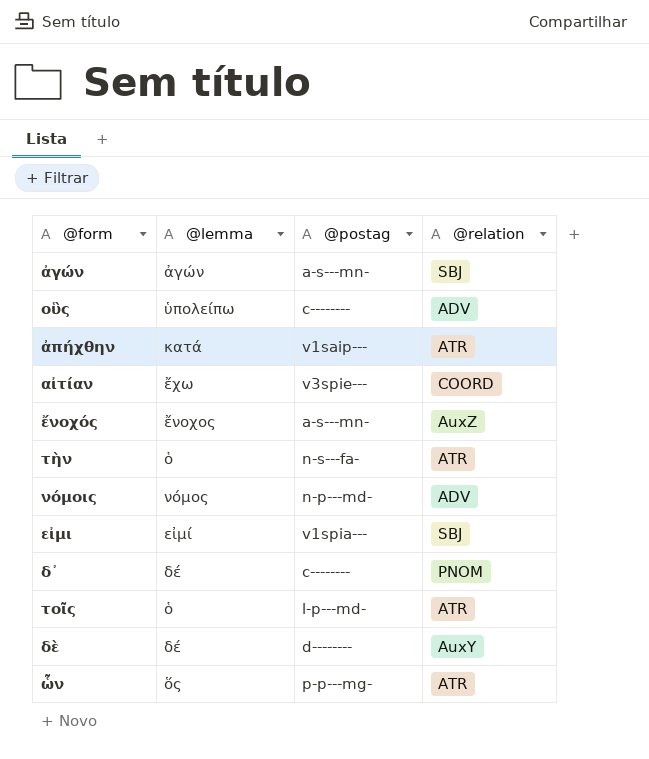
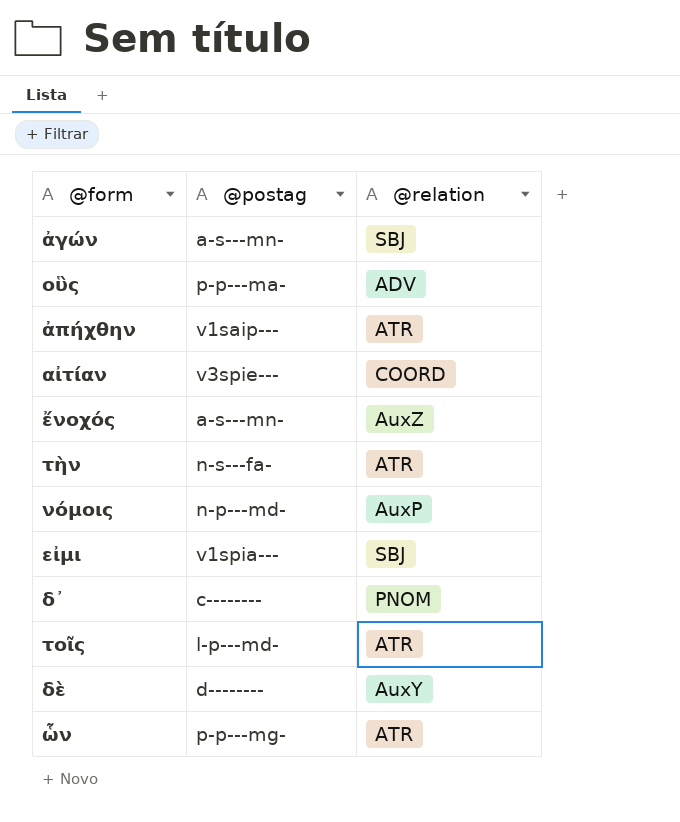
column @lemma | position: 2 -> none
οὓς | @postag: c-------- -> p-p---ma-
νόμοις | @relation: ADV -> AuxP

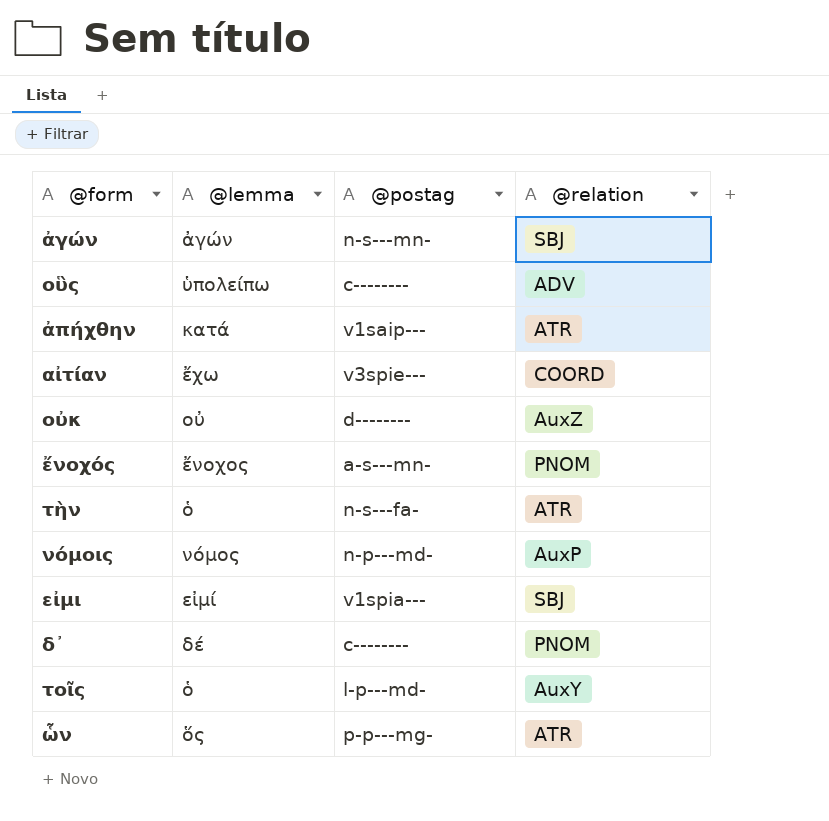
column @lemma | position: none -> 2
row δὲ: d-------- | AuxY -> none
ἀγών | @postag: a-s---mn- -> n-s---mn-
οὓς | @postag: p-p---ma- -> c--------
row οὐκ: none -> οὐ | d-------- | AuxZ
ἔνοχός | @relation: AuxZ -> PNOM
τοῖς | @relation: ATR -> AuxY

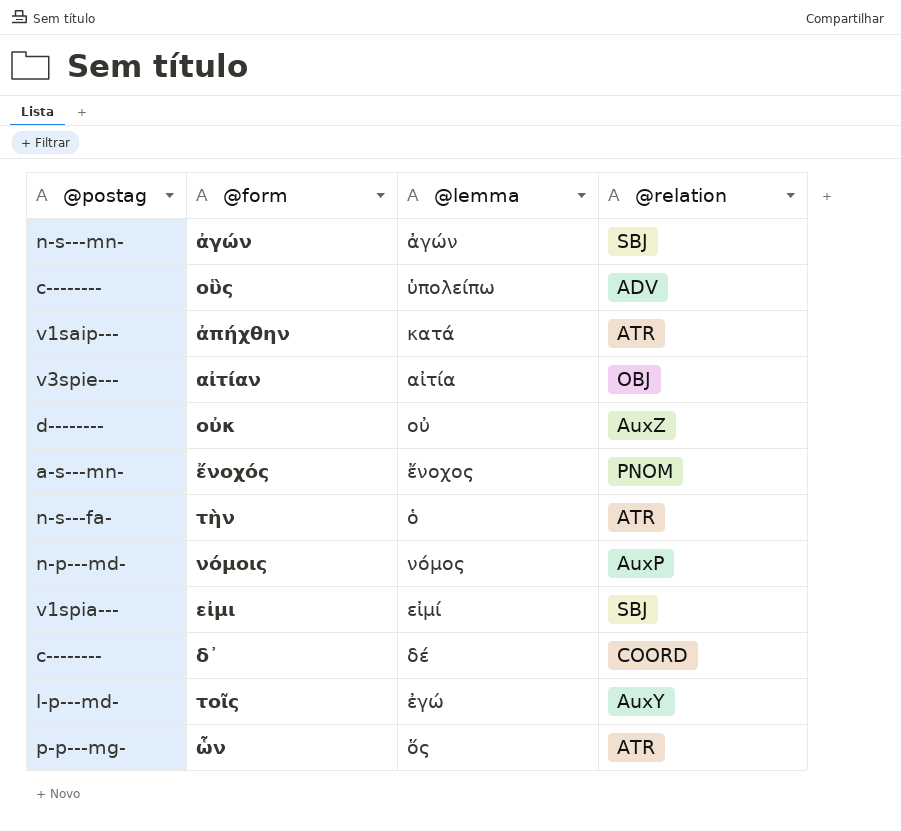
column @postag | position: 3 -> 1
αἰτίαν | @lemma: ἔχω -> αἰτία
αἰτίαν | @relation: COORD -> OBJ
δ᾽ | @relation: PNOM -> COORD
τοῖς | @lemma: ὁ -> ἐγώ

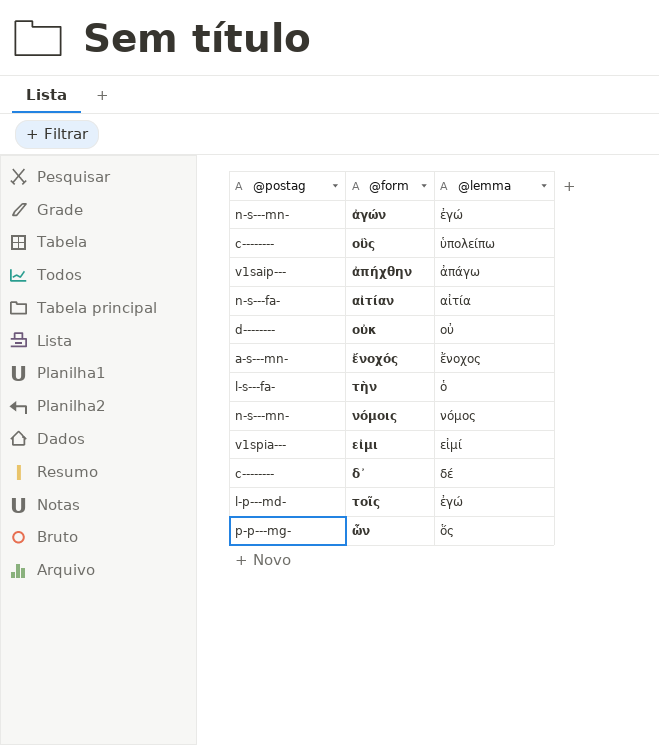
column @relation | position: 4 -> none
ἀγών | @lemma: ἀγών -> ἐγώ
ἀπήχθην | @lemma: κατά -> ἀπάγω
αἰτίαν | @postag: v3spie--- -> n-s---fa-
τὴν | @postag: n-s---fa- -> l-s---fa-
νόμοις | @postag: n-p---md- -> n-s---mn-

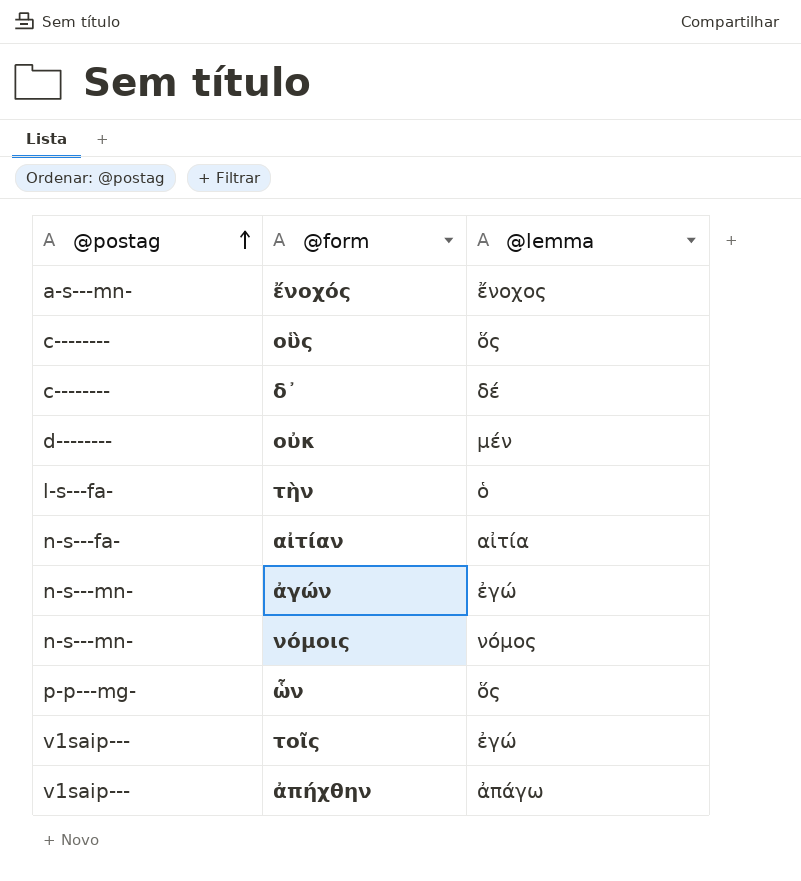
row order: none -> @postag ascending
row εἰμι: v1spia--- | εἰμί -> none
οὓς | @lemma: ὑπολείπω -> ὅς
οὐκ | @lemma: οὐ -> μέν
τοῖς | @postag: l-p---md- -> v1saip---

